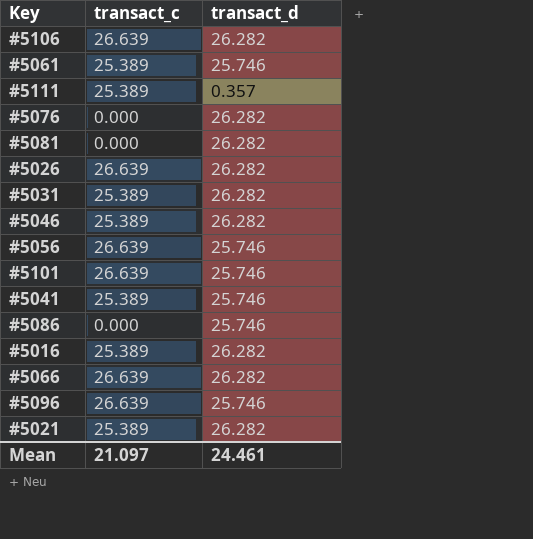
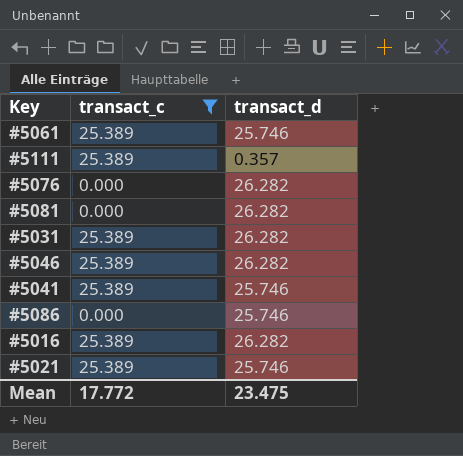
filter: none -> transact_c != 26.639
#5021 | transact_d: 26.282 -> 25.746
Mean | transact_c: 21.097 -> 17.772
Mean | transact_d: 24.461 -> 23.475

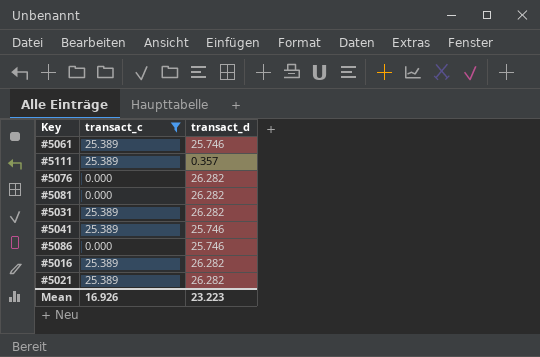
row #5046: 25.389 | 26.282 -> none
#5021 | transact_d: 25.746 -> 26.282
Mean | transact_c: 17.772 -> 16.926
Mean | transact_d: 23.475 -> 23.223

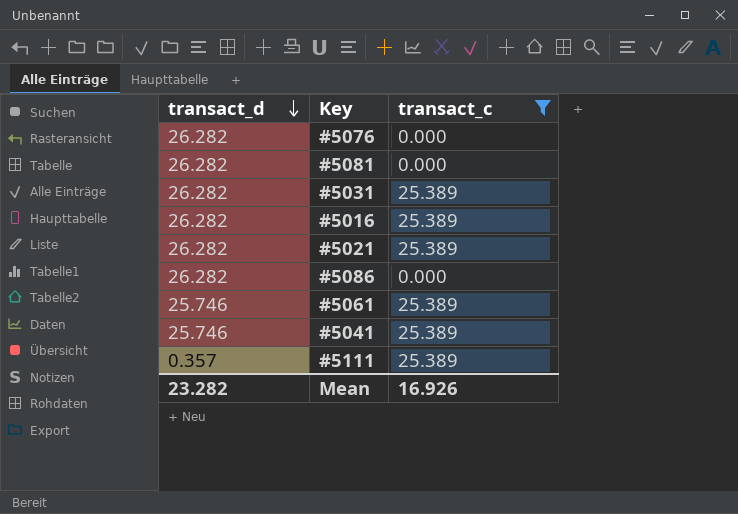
row order: none -> transact_d descending
column transact_d | position: 3 -> 1
#5086 | transact_d: 25.746 -> 26.282
Mean | transact_d: 23.223 -> 23.282

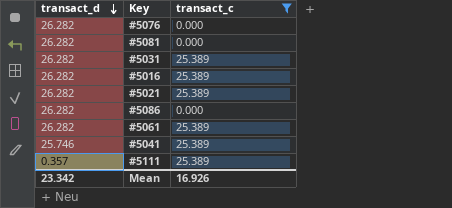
#5061 | transact_d: 25.746 -> 26.282
Mean | transact_d: 23.282 -> 23.342

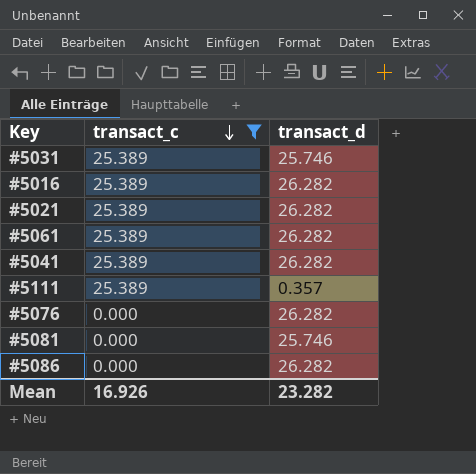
row order: transact_d descending -> transact_c descending
column transact_d | position: 1 -> 3
#5031 | transact_d: 26.282 -> 25.746
#5041 | transact_d: 25.746 -> 26.282
#5081 | transact_d: 26.282 -> 25.746
Mean | transact_d: 23.342 -> 23.282

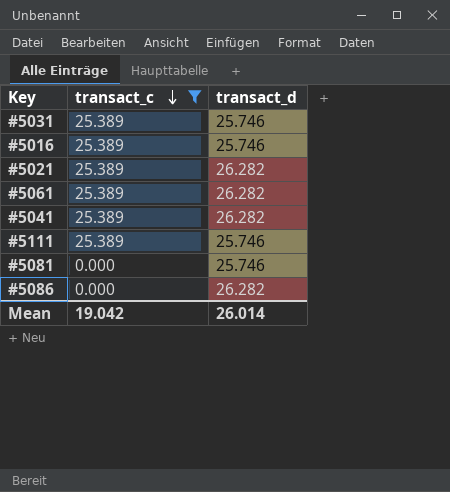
row #5076: 0.000 | 26.282 -> none
#5016 | transact_d: 26.282 -> 25.746
#5111 | transact_d: 0.357 -> 25.746
Mean | transact_c: 16.926 -> 19.042
Mean | transact_d: 23.282 -> 26.014

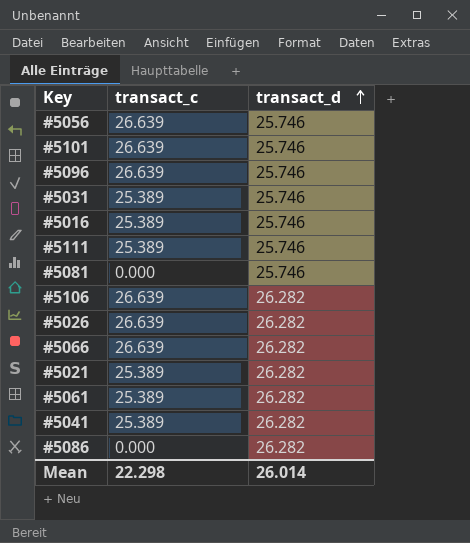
filter: transact_c != 26.639 -> none
row order: transact_c descending -> transact_d ascending
Mean | transact_c: 19.042 -> 22.298

